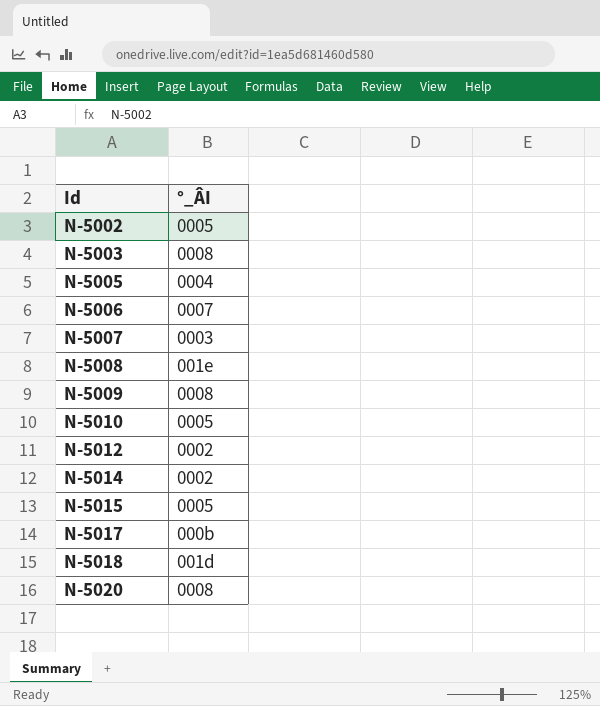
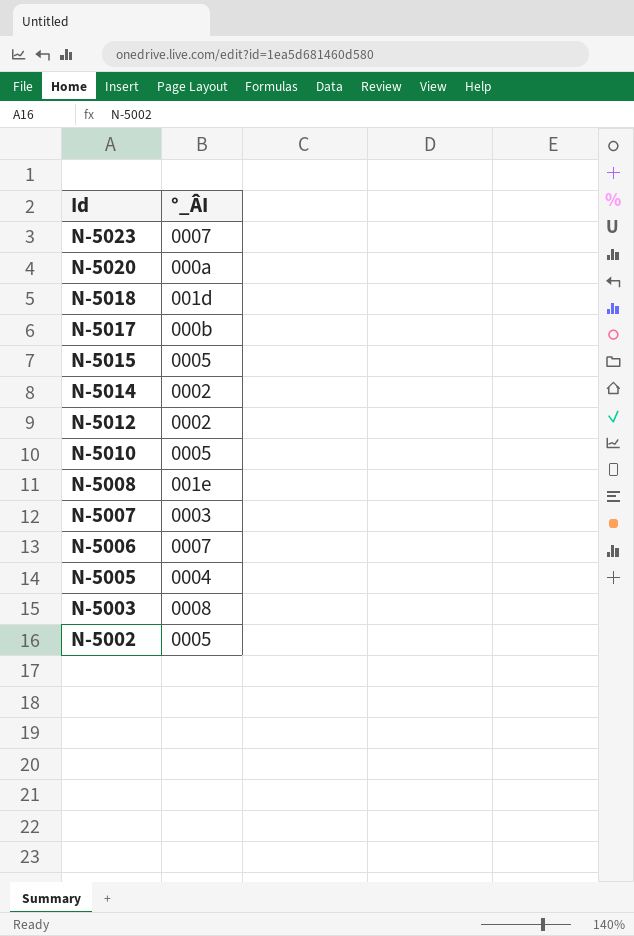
row order: Id ascending -> Id descending
row N-5009: 0008 -> none
row N-5023: none -> 0007
N-5020 | °_ÂI: 0008 -> 000a

